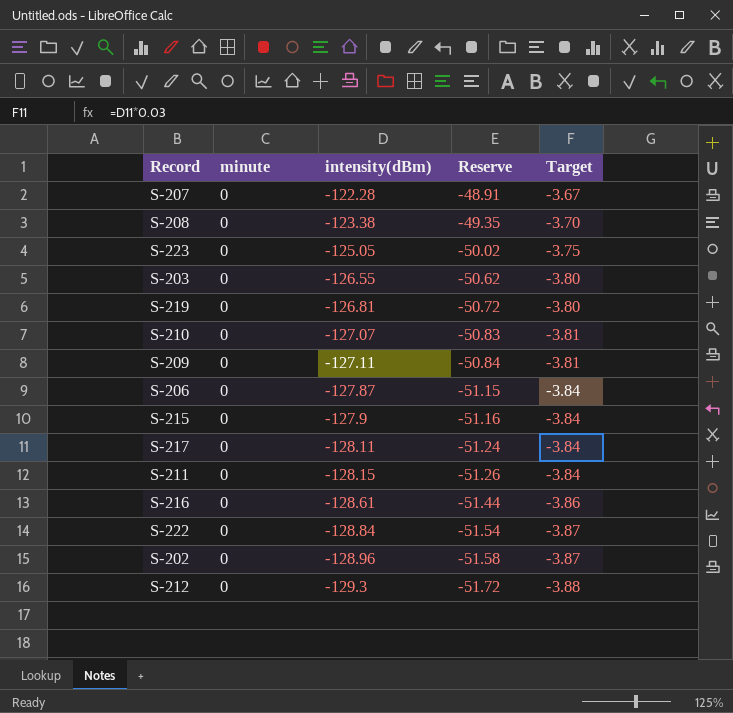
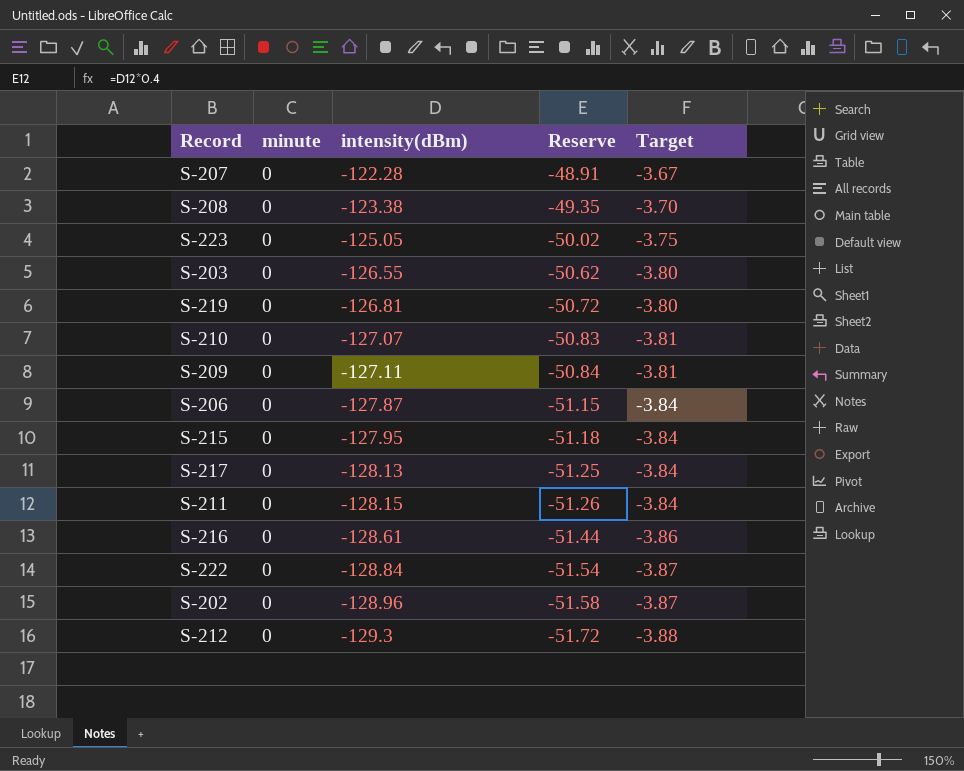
S-215 | intensity(dBm): -127.9 -> -127.95
S-215 | Reserve: -51.16 -> -51.18
S-217 | intensity(dBm): -128.11 -> -128.13
S-217 | Reserve: -51.24 -> -51.25

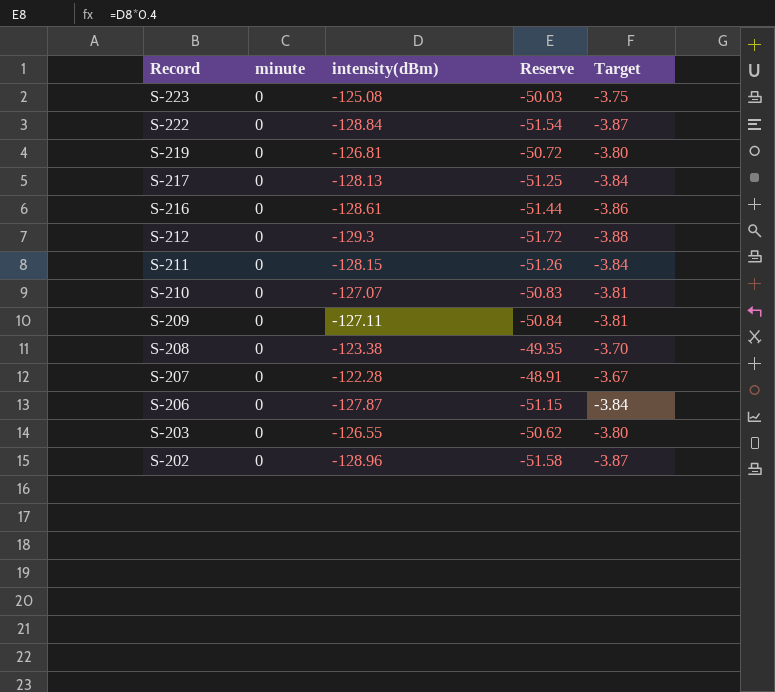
row order: intensity(dBm) descending -> Record descending
row S-215: 0 | -127.95 | -51.18 | -3.84 -> none
S-223 | intensity(dBm): -125.05 -> -125.08
S-223 | Reserve: -50.02 -> -50.03

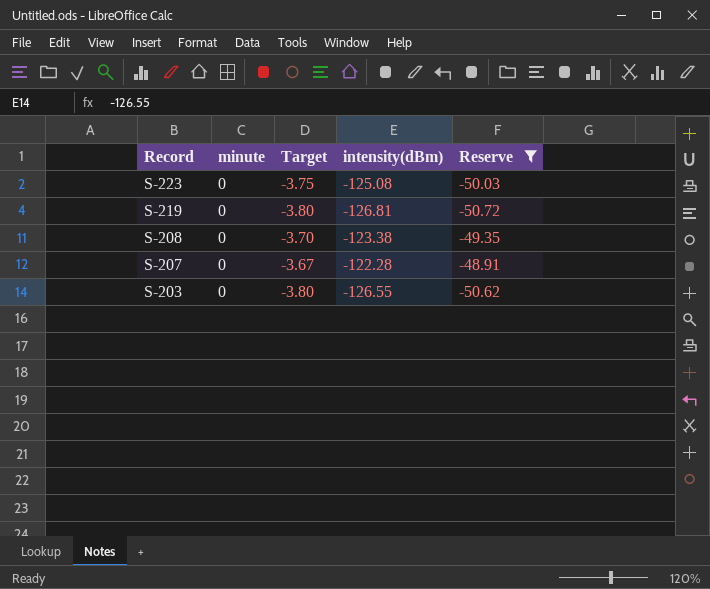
filter: none -> Reserve >= -50.72
column Target | position: 5 -> 3

